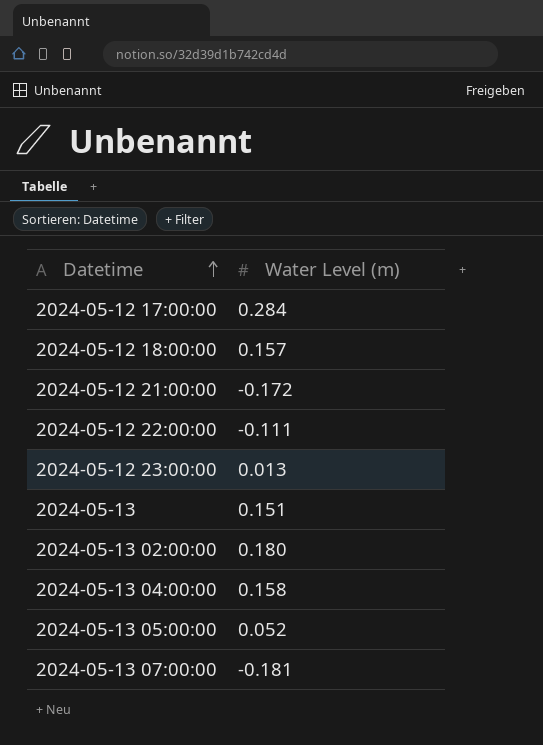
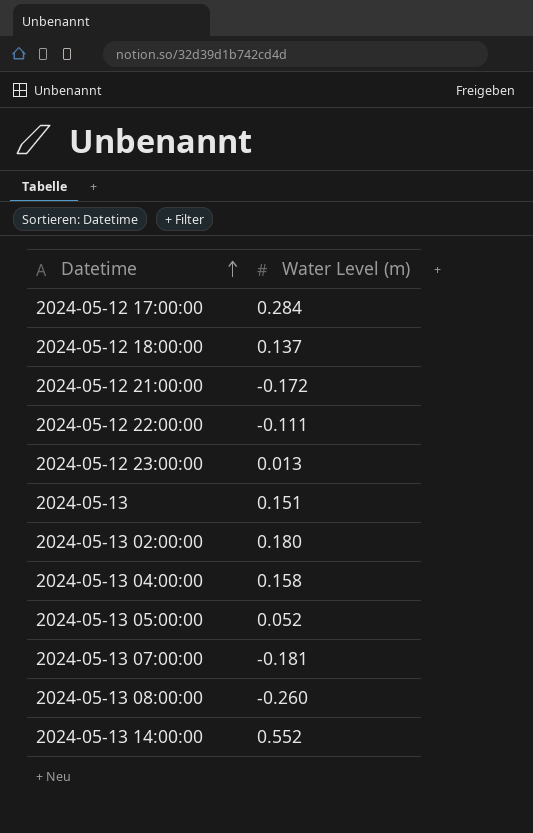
2024-05-12 18:00:00 | Water Level (m): 0.157 -> 0.137
row 2024-05-13 08:00:00: none -> -0.260
row 2024-05-13 14:00:00: none -> 0.552

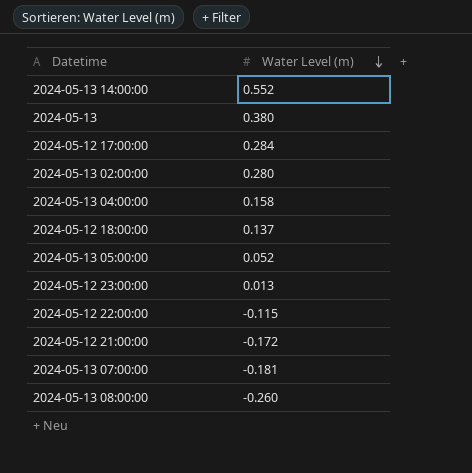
row order: Datetime ascending -> Water Level (m) descending
2024-05-13 | Water Level (m): 0.151 -> 0.380
2024-05-13 02:00:00 | Water Level (m): 0.180 -> 0.280
2024-05-12 22:00:00 | Water Level (m): -0.111 -> -0.115

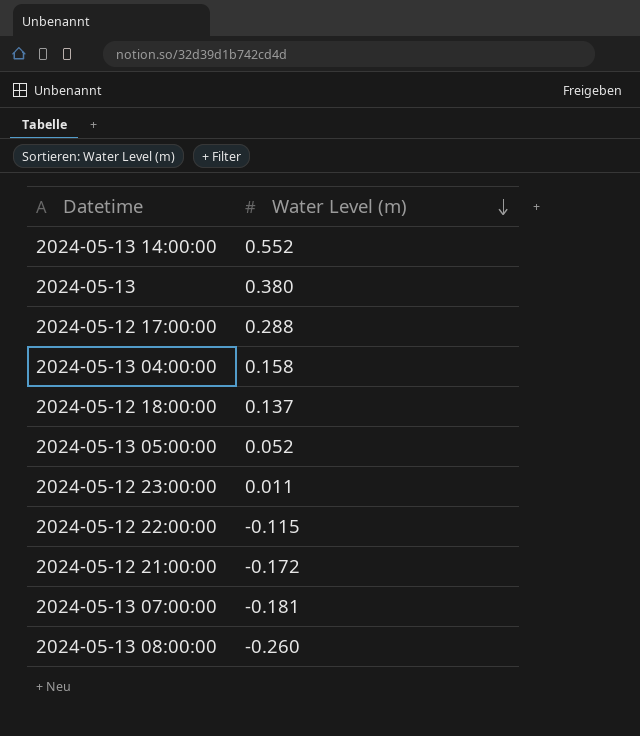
row 2024-05-13 02:00:00: 0.280 -> none
2024-05-12 17:00:00 | Water Level (m): 0.284 -> 0.288
2024-05-12 23:00:00 | Water Level (m): 0.013 -> 0.011

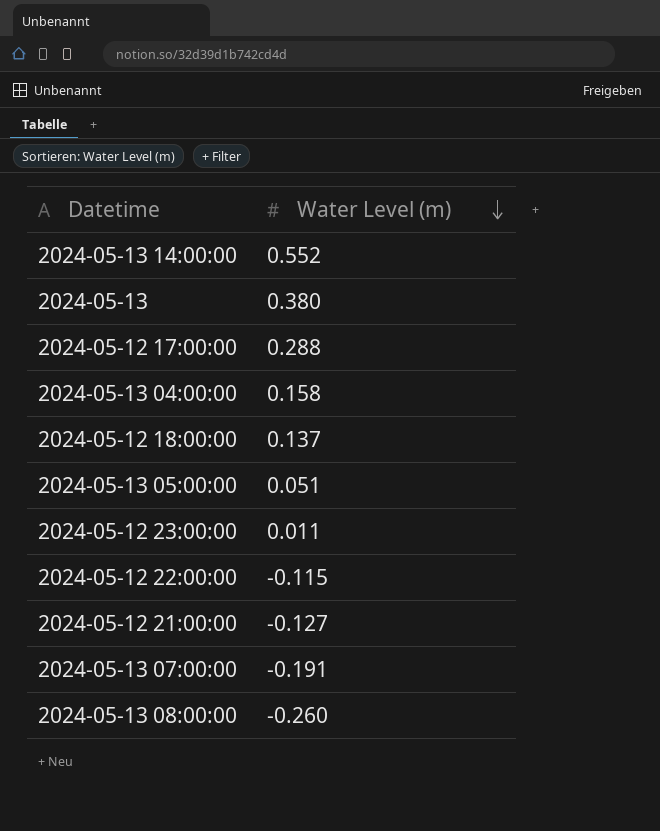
2024-05-13 05:00:00 | Water Level (m): 0.052 -> 0.051
2024-05-12 21:00:00 | Water Level (m): -0.172 -> -0.127
2024-05-13 07:00:00 | Water Level (m): -0.181 -> -0.191

